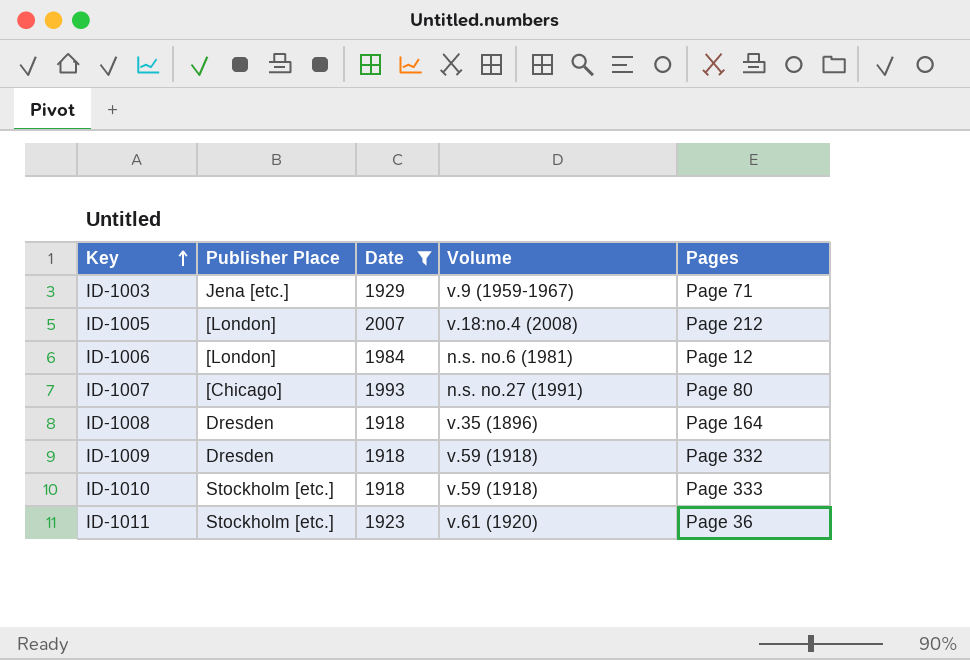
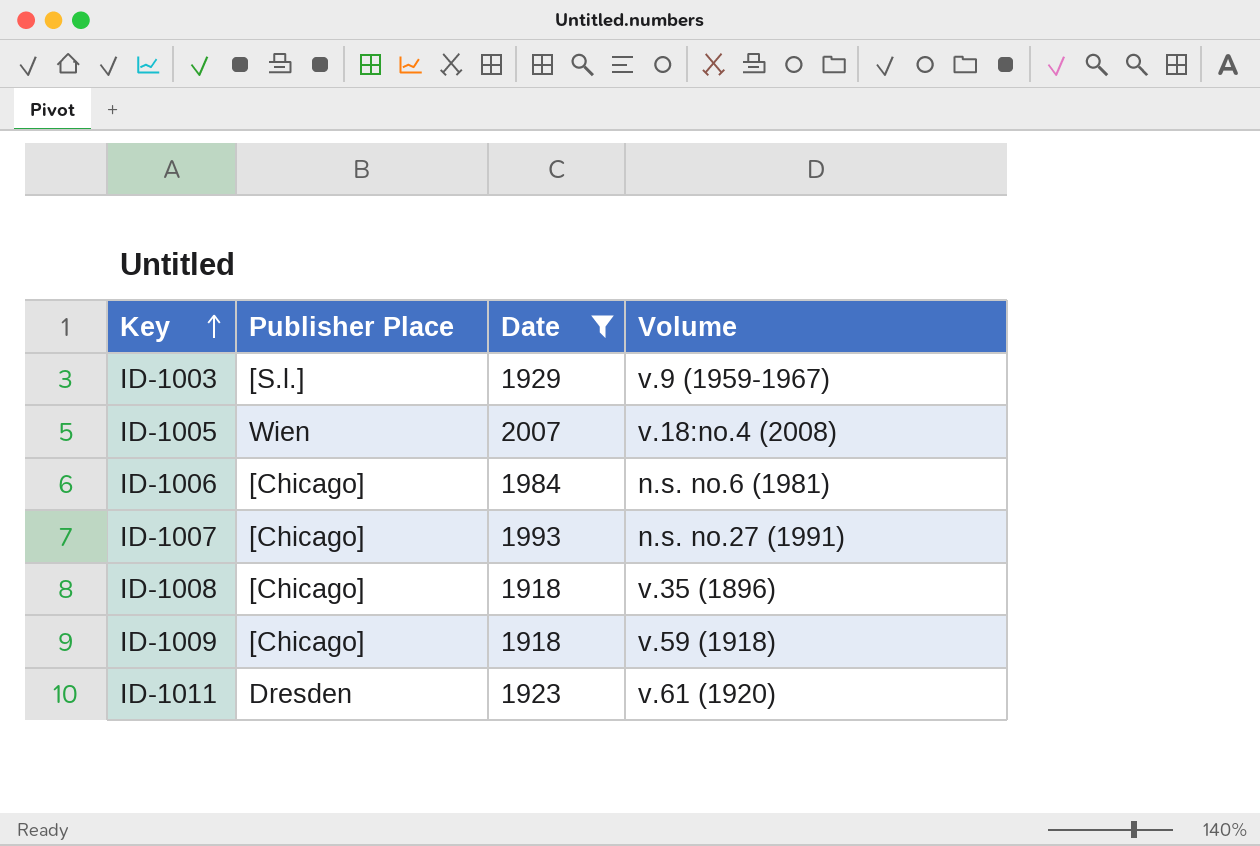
column Pages | position: 5 -> none
row ID-1010: Stockholm [etc.] | 1918 | v.59 (1918) | Page 333 -> none
ID-1003 | Publisher Place: Jena [etc.] -> [S.l.]
ID-1005 | Publisher Place: [London] -> Wien
ID-1006 | Publisher Place: [London] -> [Chicago]
ID-1008 | Publisher Place: Dresden -> [Chicago]
ID-1009 | Publisher Place: Dresden -> [Chicago]
ID-1011 | Publisher Place: Stockholm [etc.] -> Dresden

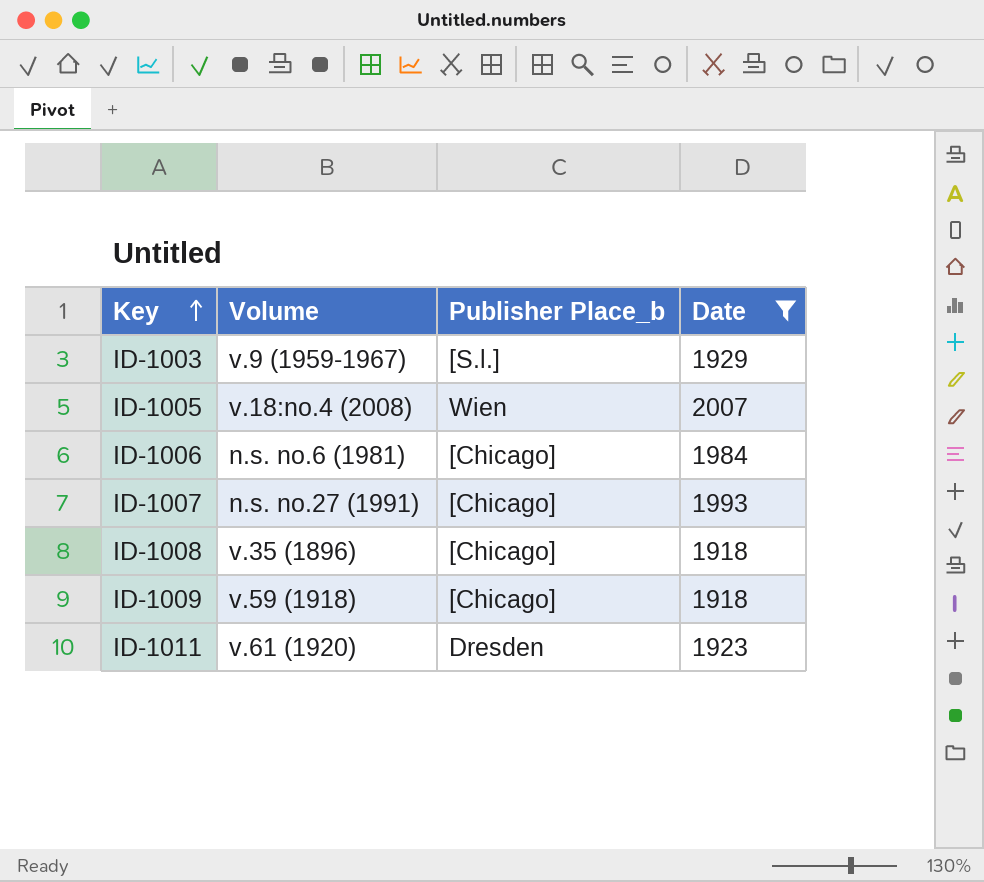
column Volume | position: 4 -> 2
column name: Publisher Place -> Publisher Place_b

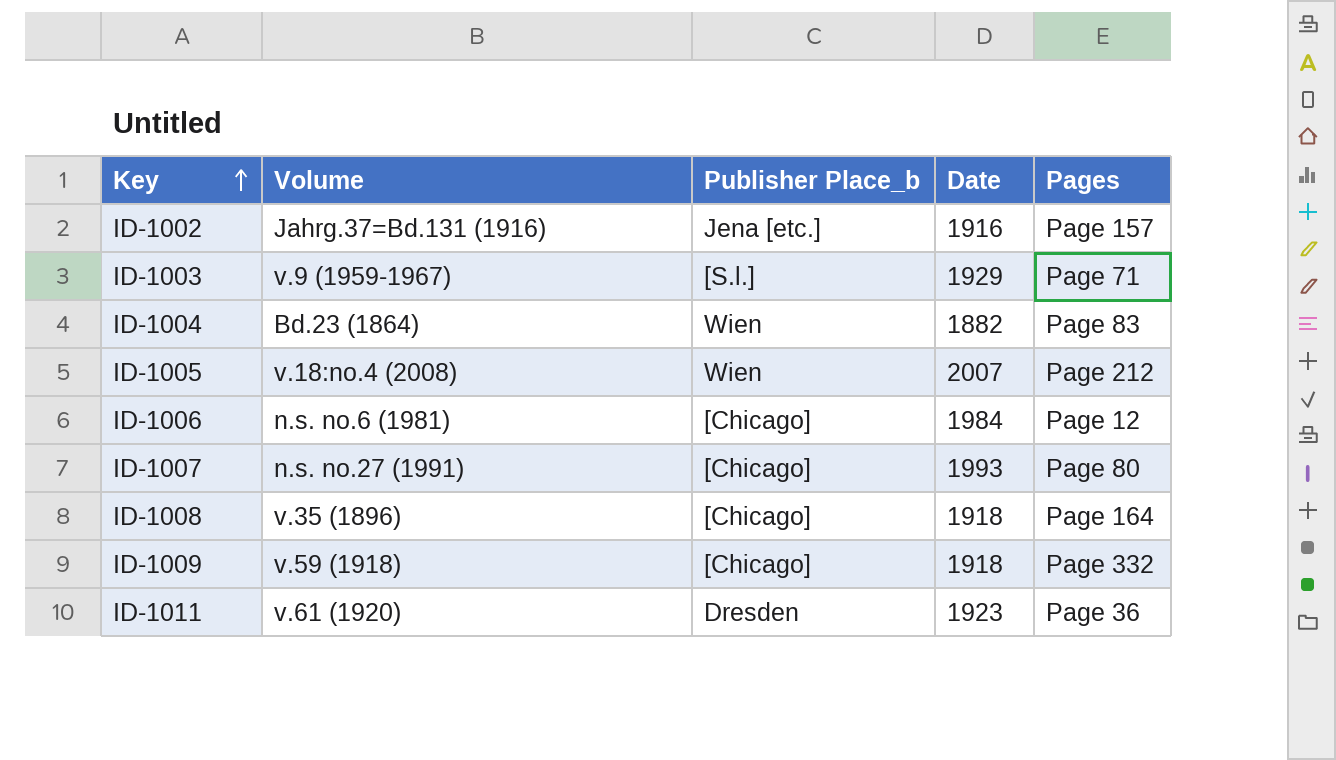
filter: Date >= 1918 -> none
column Pages | position: none -> 5

